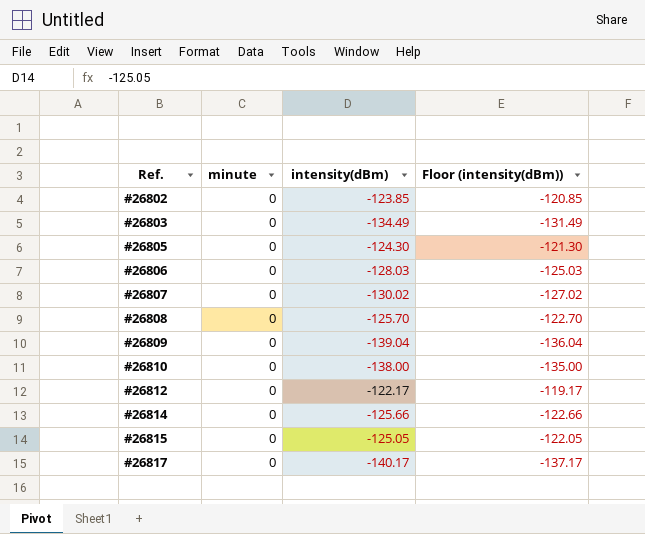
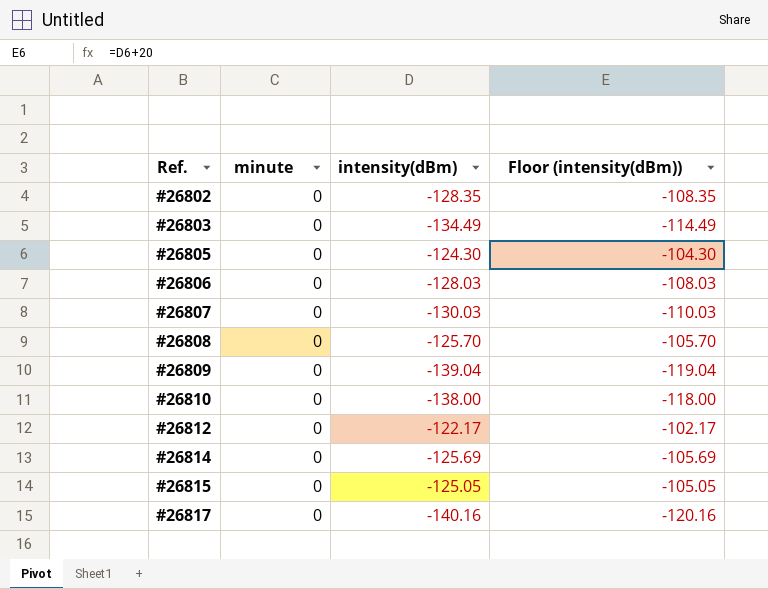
column Floor (intensity(dBm)) | formula: [intensity(dBm)] + 3 -> [intensity(dBm)] + 20
#26802 | intensity(dBm): -123.85 -> -128.35
#26807 | intensity(dBm): -130.02 -> -130.03
#26814 | intensity(dBm): -125.66 -> -125.69
#26817 | intensity(dBm): -140.17 -> -140.16

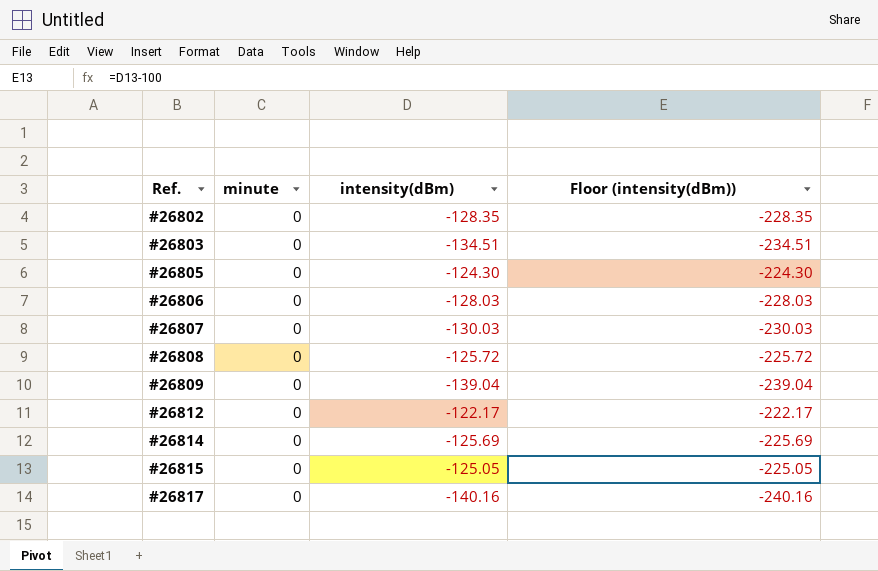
column Floor (intensity(dBm)) | formula: [intensity(dBm)] + 20 -> [intensity(dBm)] - 100
row #26810: 0 | -138.00 | -118.00 -> none
#26803 | intensity(dBm): -134.49 -> -134.51
#26808 | intensity(dBm): -125.70 -> -125.72

